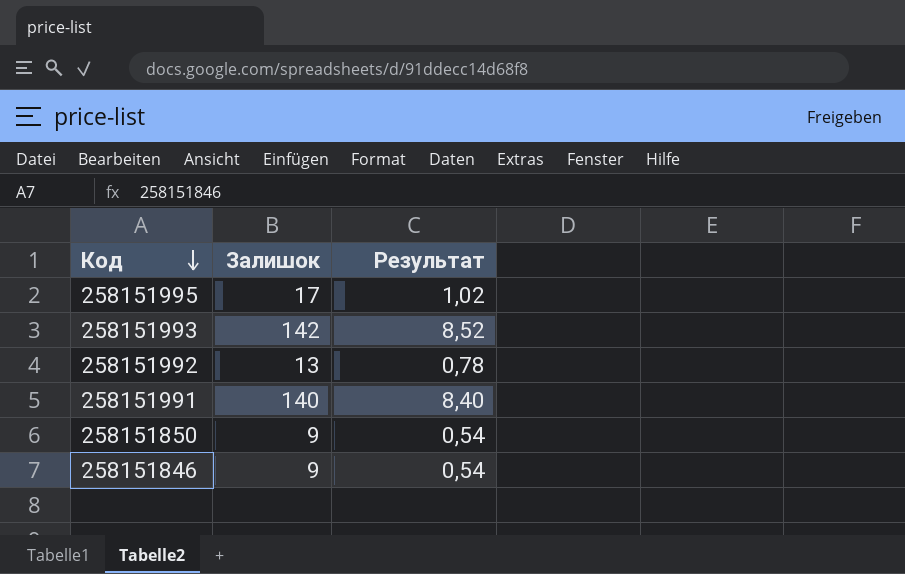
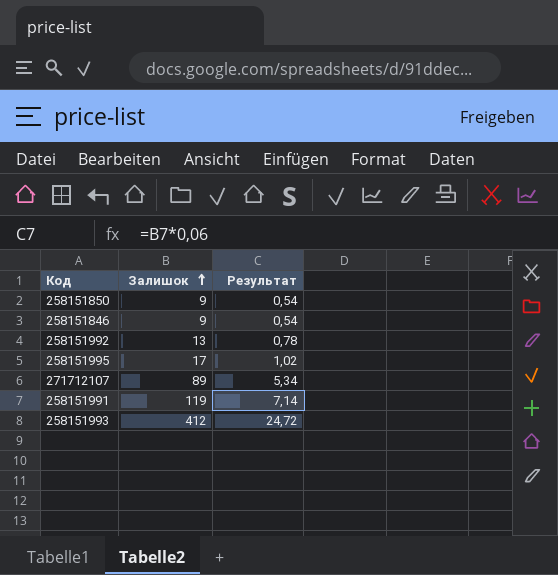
row order: Код descending -> Залишок ascending
row 271712107: none -> 89 | 5,34
258151991 | Залишок: 140 -> 119
258151991 | Результат: 8,40 -> 7,14
258151993 | Залишок: 142 -> 412
258151993 | Результат: 8,52 -> 24,72

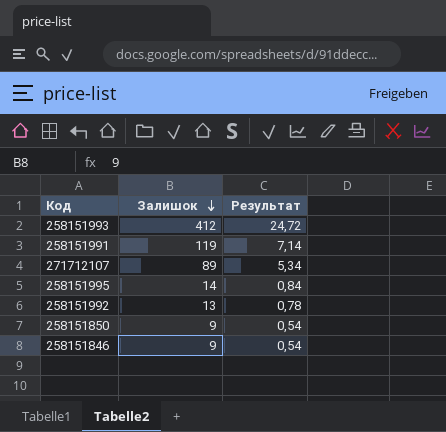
row order: Залишок ascending -> Залишок descending
258151995 | Залишок: 17 -> 14
258151995 | Результат: 1,02 -> 0,84

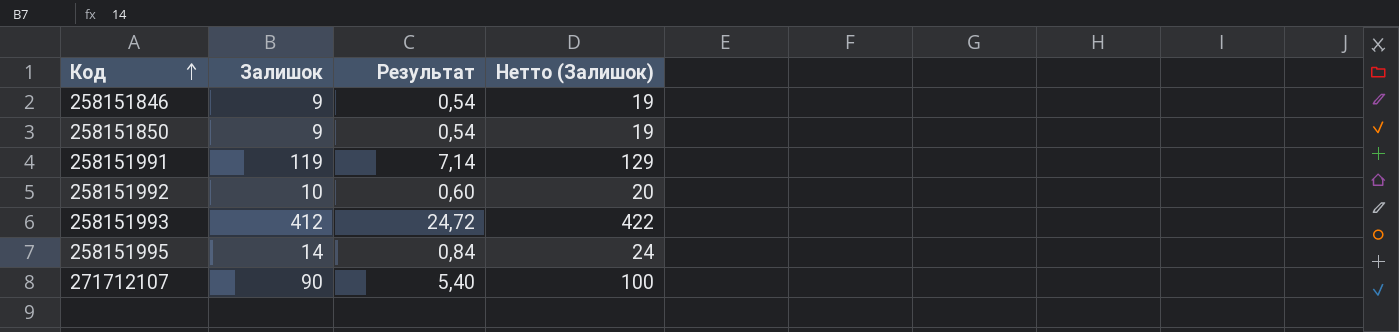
row order: Залишок descending -> Код ascending
column Нетто (Залишок) | formula: none -> [Залишок] + 10
258151992 | Залишок: 13 -> 10
258151992 | Результат: 0,78 -> 0,60
271712107 | Залишок: 89 -> 90
271712107 | Результат: 5,34 -> 5,40

